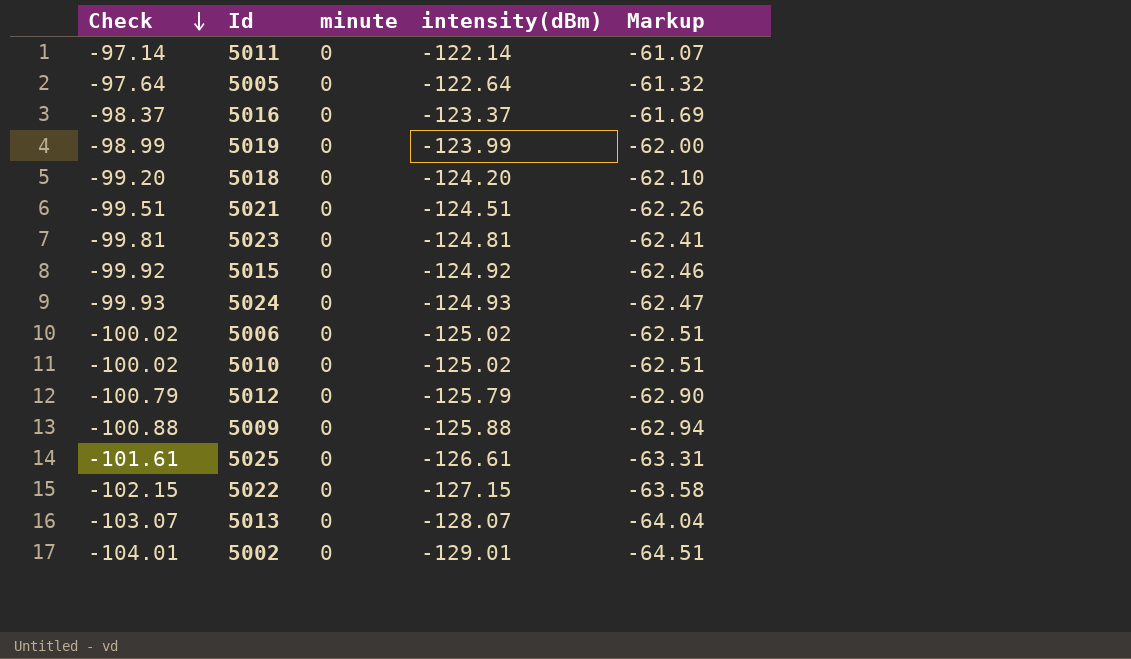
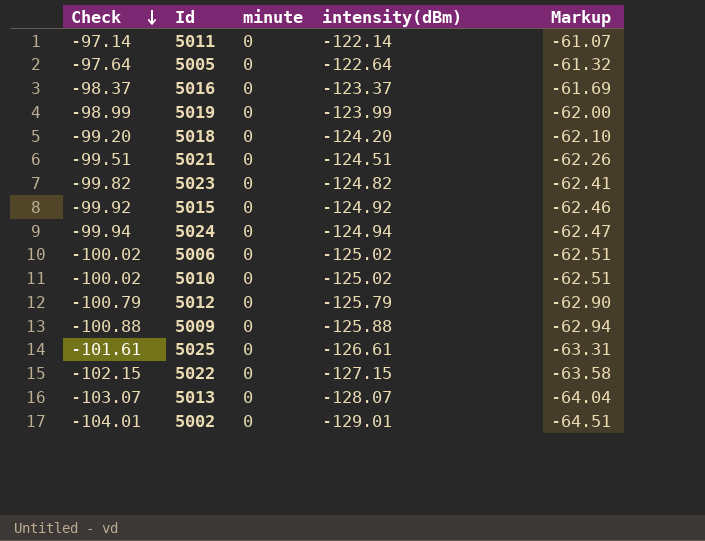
5023 | Check: -99.81 -> -99.82
5023 | intensity(dBm): -124.81 -> -124.82
5024 | Check: -99.93 -> -99.94
5024 | intensity(dBm): -124.93 -> -124.94

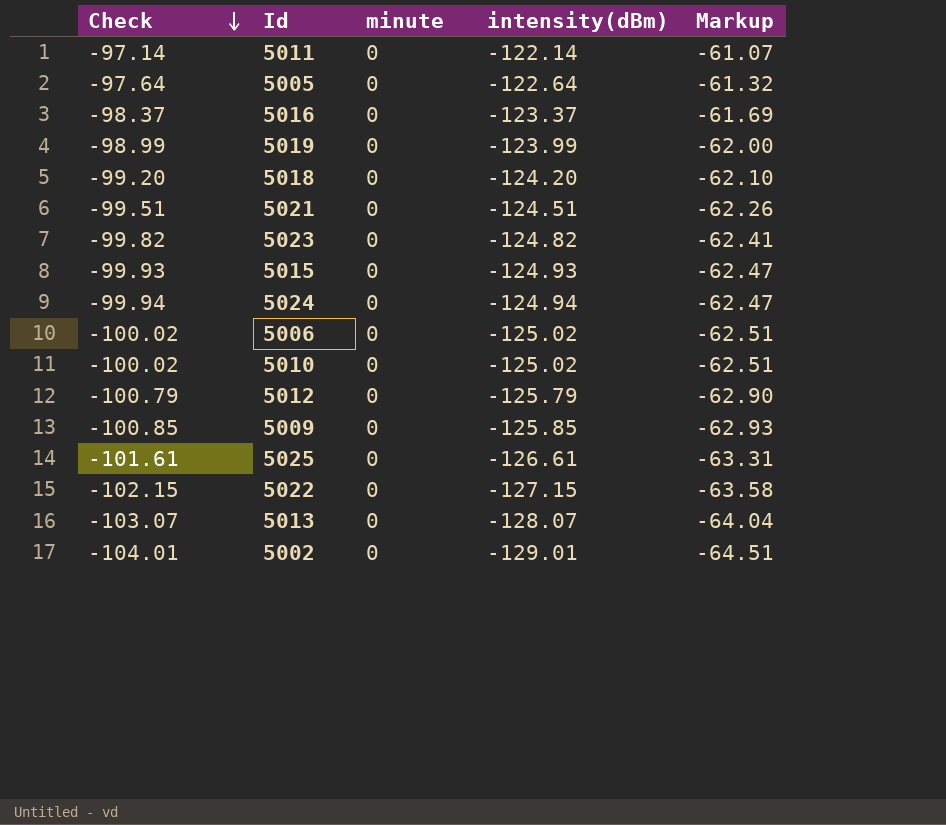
5015 | Check: -99.92 -> -99.93
5015 | intensity(dBm): -124.92 -> -124.93
5015 | Markup: -62.46 -> -62.47
5009 | Check: -100.88 -> -100.85
5009 | intensity(dBm): -125.88 -> -125.85
5009 | Markup: -62.94 -> -62.93

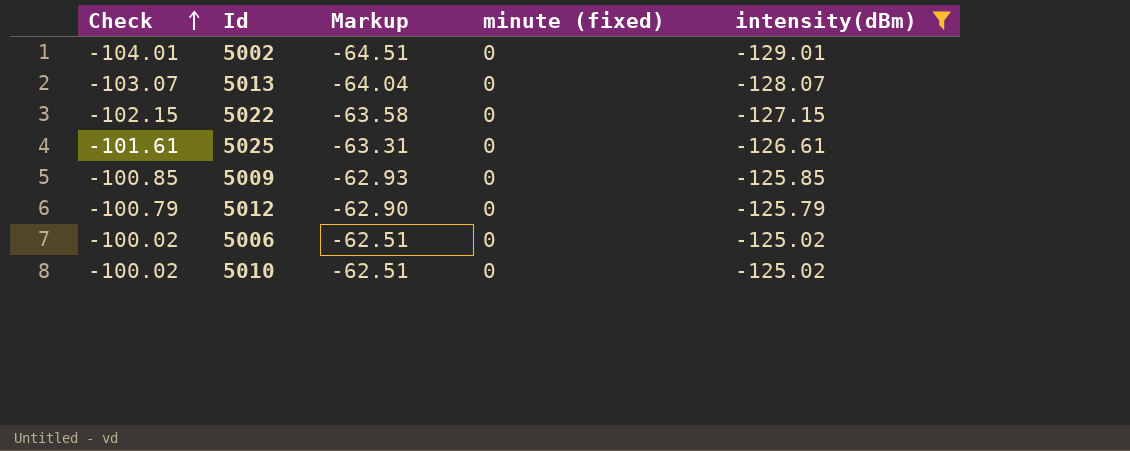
filter: none -> intensity(dBm) <= -125.02
row order: Check descending -> Check ascending
column Markup | position: 5 -> 3
column name: minute -> minute (fixed)

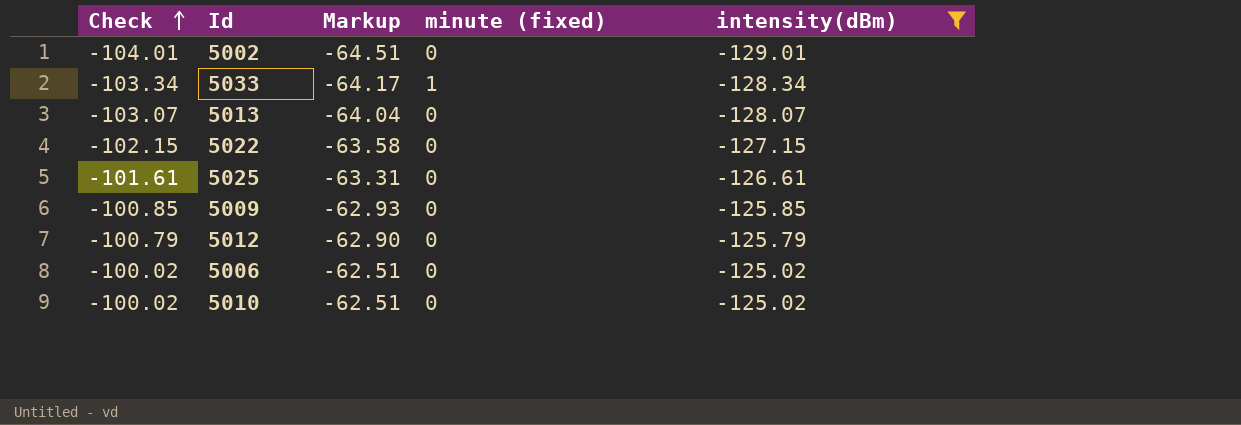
row 5033: none -> -103.34 | -64.17 | 1 | -128.34

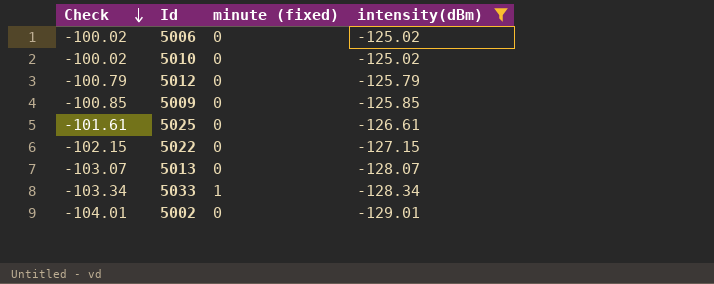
row order: Check ascending -> Check descending
column Markup | formula: [intensity(dBm)] * 0.5 -> none

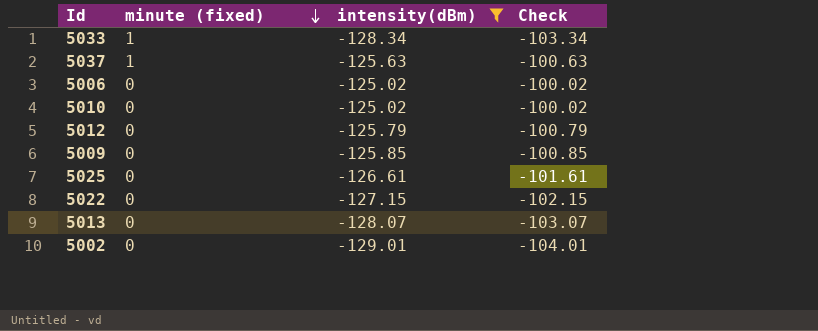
row order: Check descending -> minute (fixed) descending
column Check | position: 1 -> 4
row 5037: none -> 1 | -125.63 | -100.63

